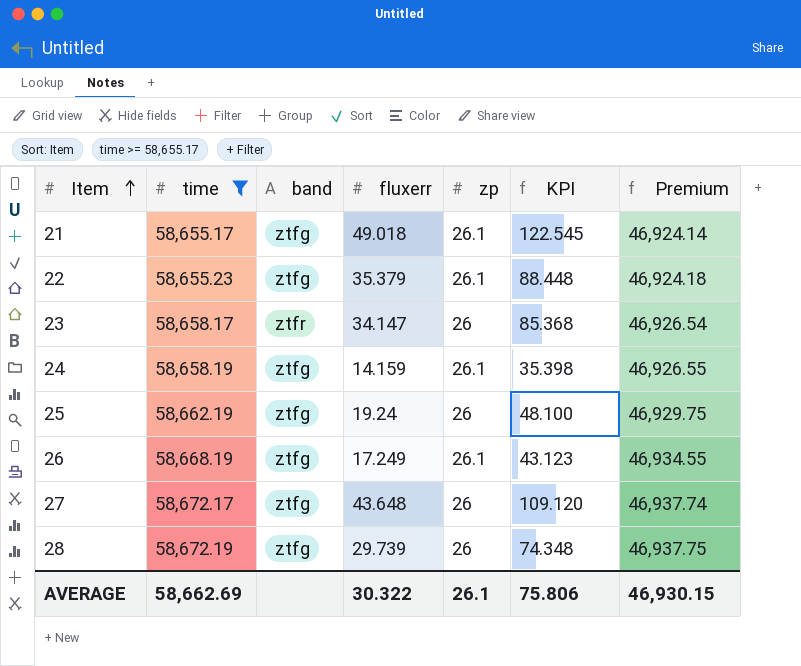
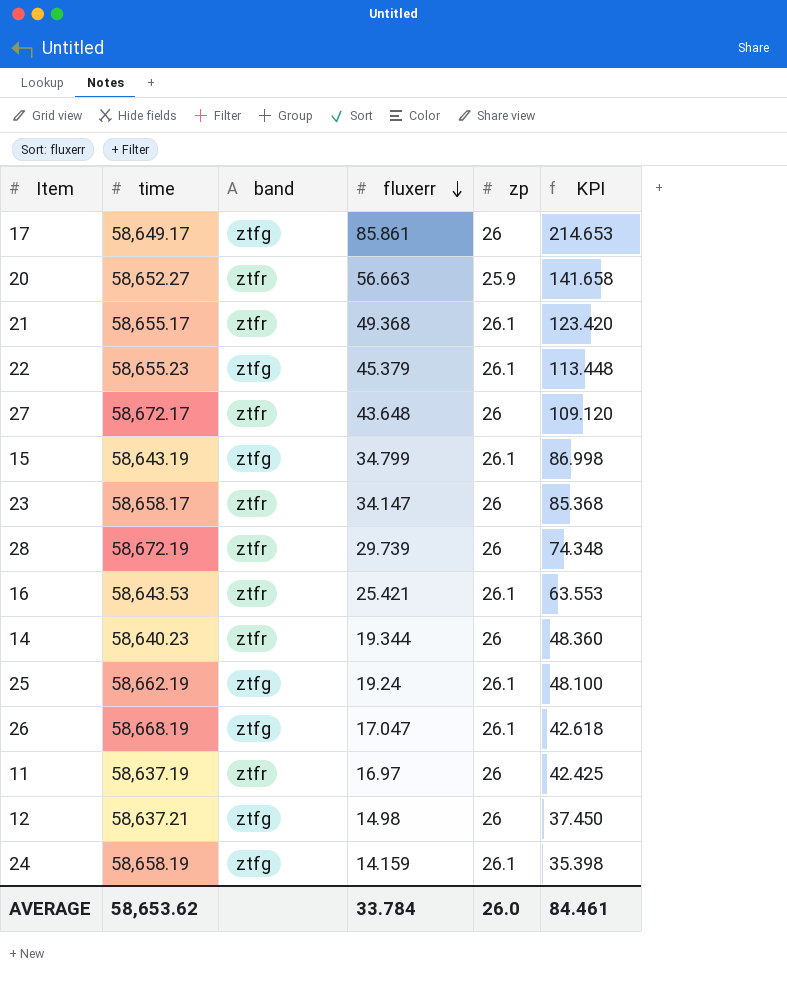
filter: time >= 58,655.17 -> none
row order: Item ascending -> fluxerr descending
column Premium | formula: [time] * 0.8 -> none
21 | band: ztfg -> ztfr
21 | fluxerr: 49.018 -> 49.368
21 | KPI: 122.545 -> 123.420
22 | fluxerr: 35.379 -> 45.379
22 | KPI: 88.448 -> 113.448
27 | band: ztfg -> ztfr
28 | band: ztfg -> ztfr
25 | zp: 26 -> 26.1
26 | fluxerr: 17.249 -> 17.047
26 | KPI: 43.123 -> 42.618
AVERAGE | time: 58,662.69 -> 58,653.62
AVERAGE | fluxerr: 30.322 -> 33.784
AVERAGE | zp: 26.1 -> 26.0
AVERAGE | KPI: 75.806 -> 84.461

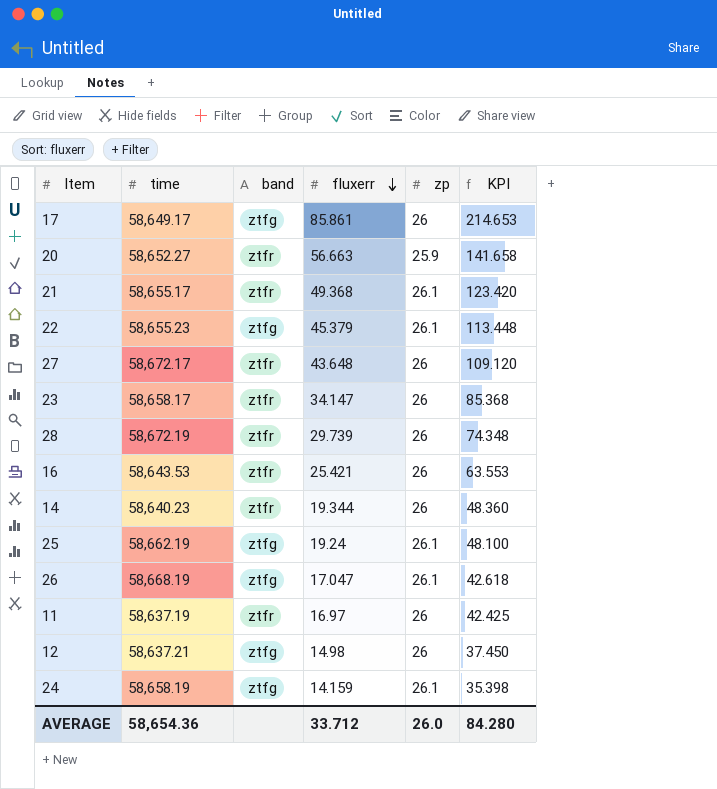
row 15: 58,643.19 | ztfg | 34.799 | 26.1 | 86.998 -> none
16 | zp: 26.1 -> 26
AVERAGE | time: 58,653.62 -> 58,654.36
AVERAGE | fluxerr: 33.784 -> 33.712
AVERAGE | KPI: 84.461 -> 84.280

